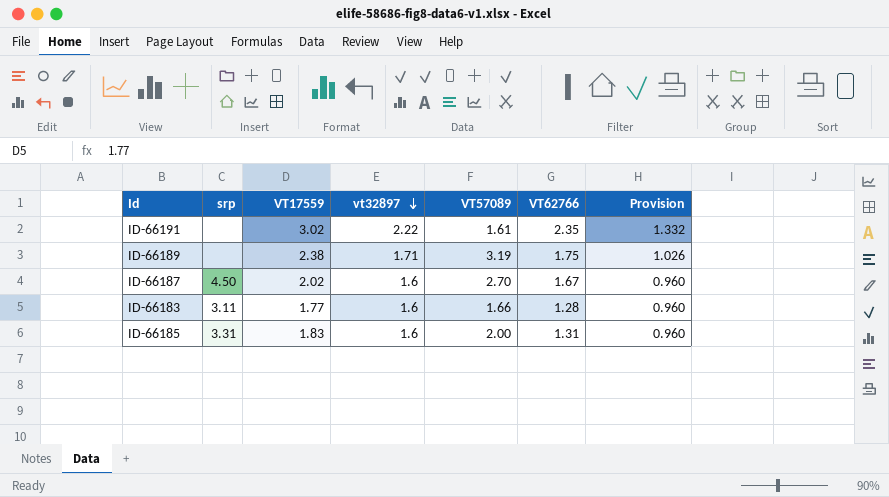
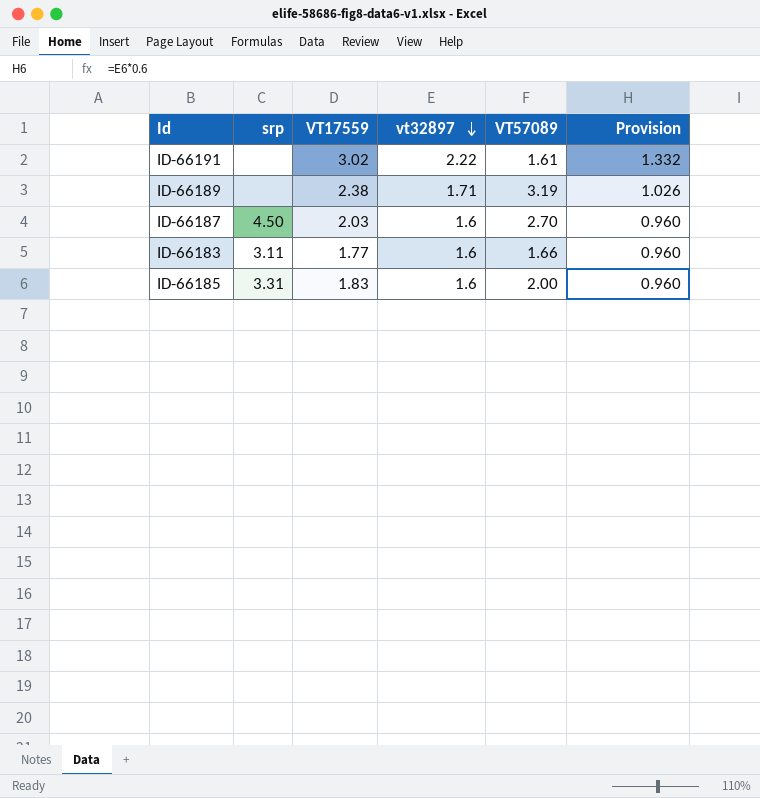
column VT62766 | position: 6 -> none
ID-66187 | VT17559: 2.02 -> 2.03

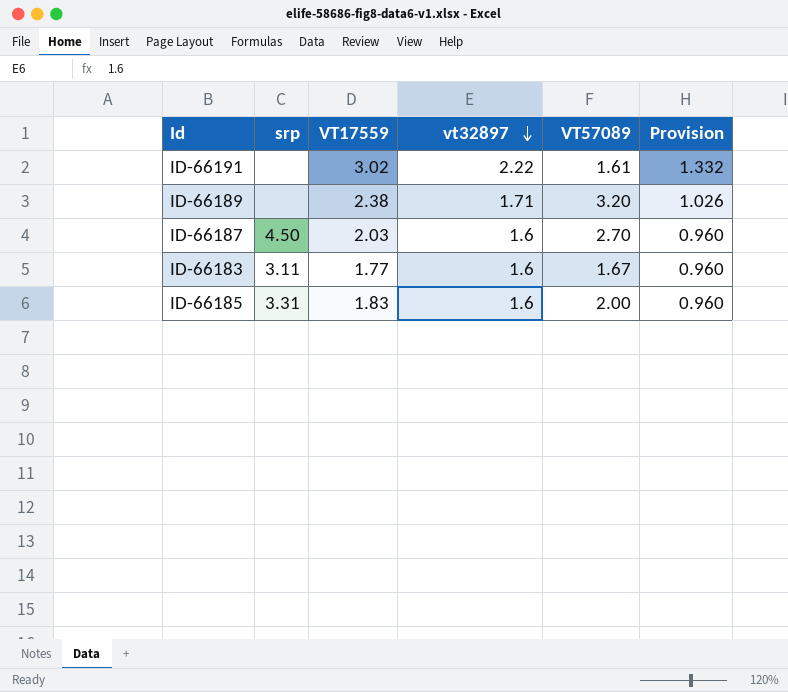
ID-66189 | VT57089: 3.19 -> 3.20
ID-66183 | VT57089: 1.66 -> 1.67

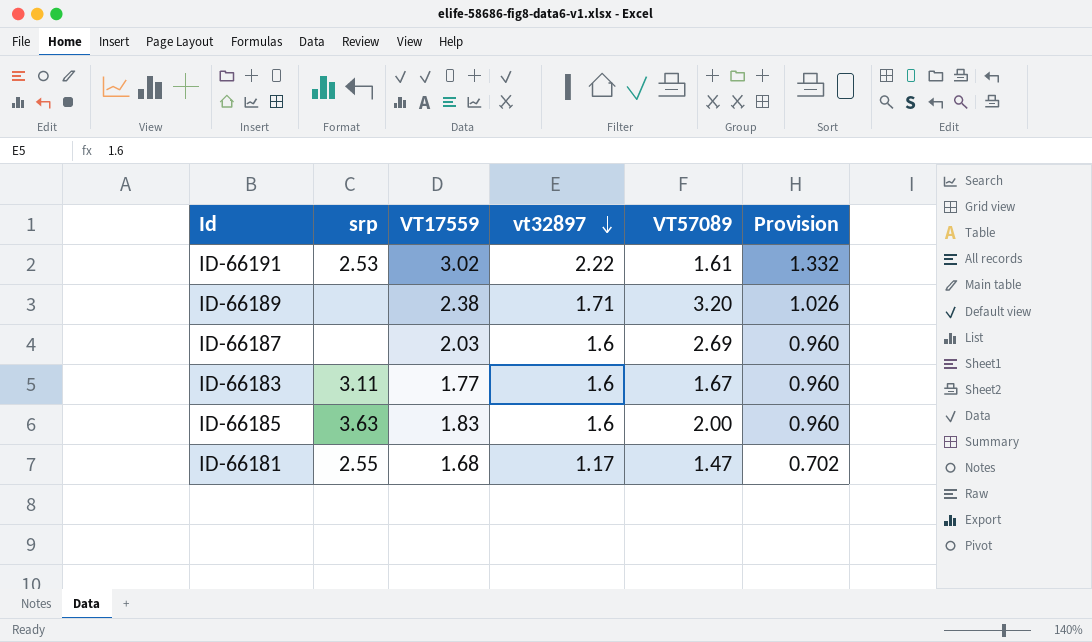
ID-66191 | srp: none -> 2.53
ID-66187 | srp: 4.50 -> none
ID-66187 | VT57089: 2.70 -> 2.69
ID-66185 | srp: 3.31 -> 3.63
row ID-66181: none -> 2.55 | 1.68 | 1.17 | 1.47 | 0.702

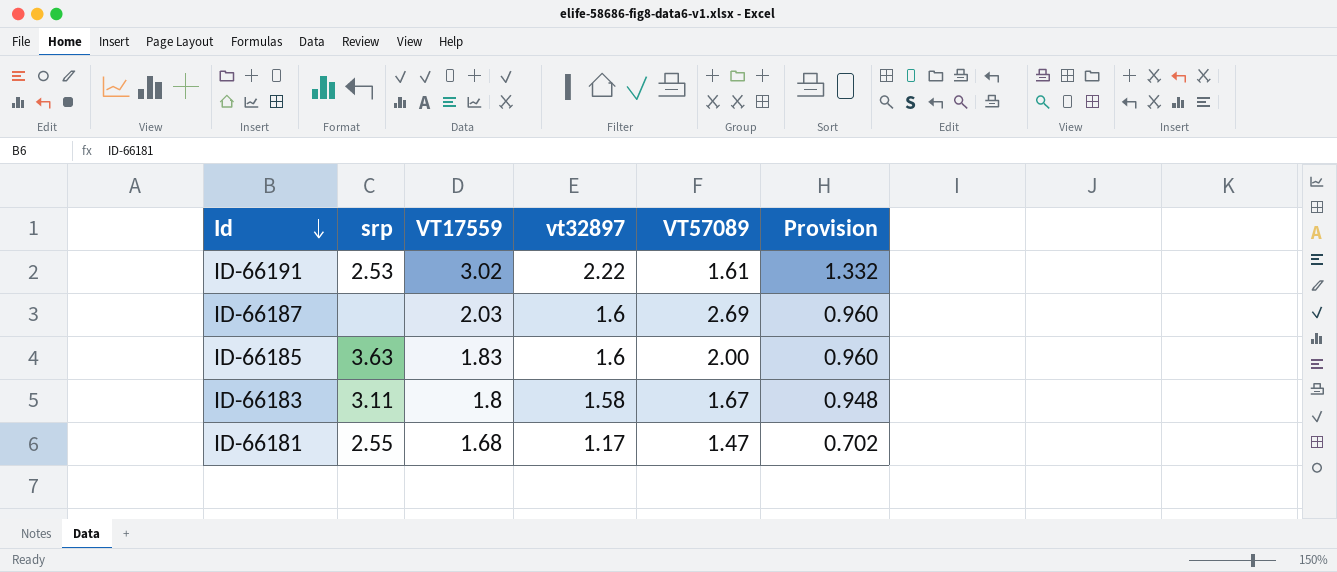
row order: vt32897 descending -> Id descending
row ID-66189: none | 2.38 | 1.71 | 3.20 | 1.026 -> none
ID-66183 | VT17559: 1.77 -> 1.8
ID-66183 | vt32897: 1.6 -> 1.58
ID-66183 | Provision: 0.960 -> 0.948

